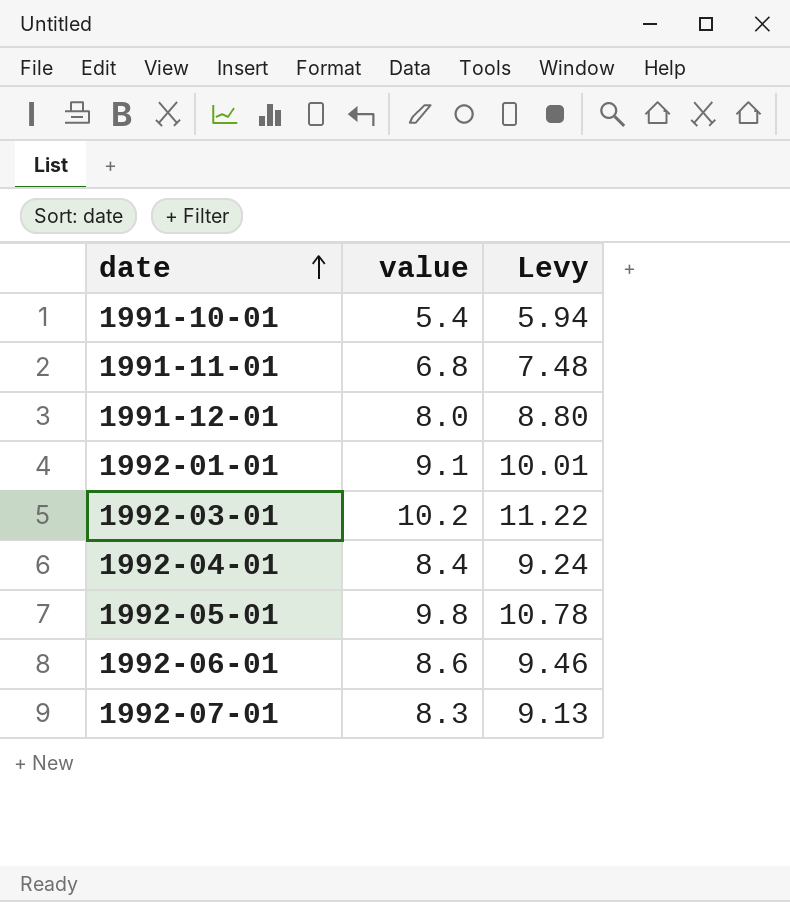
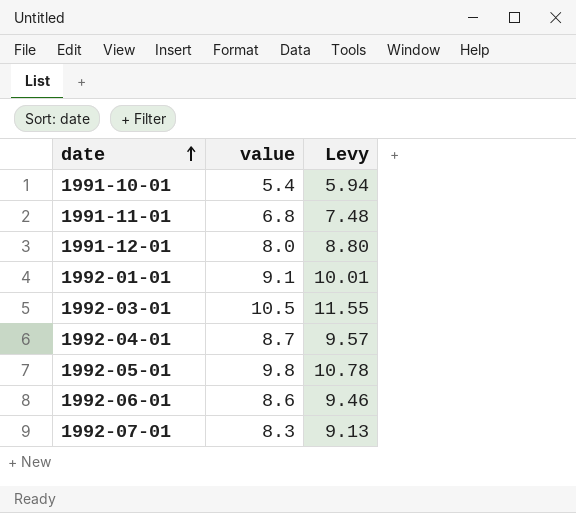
1992-03-01 | value: 10.2 -> 10.5
1992-03-01 | Levy: 11.22 -> 11.55
1992-04-01 | value: 8.4 -> 8.7
1992-04-01 | Levy: 9.24 -> 9.57

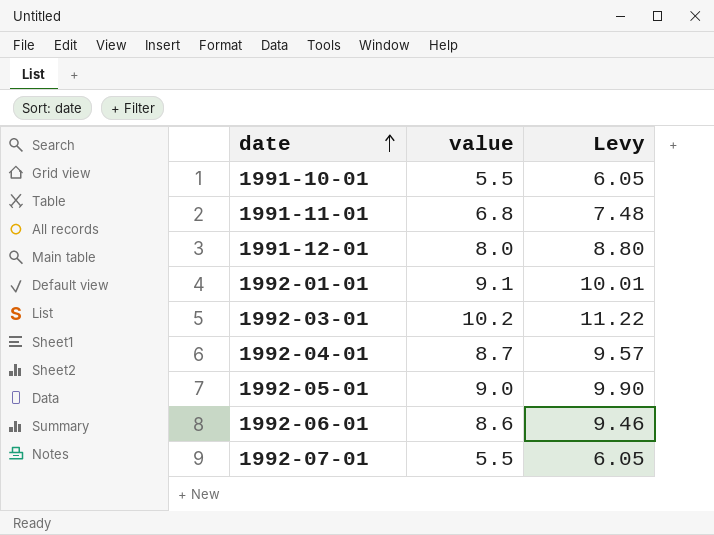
1991-10-01 | value: 5.4 -> 5.5
1991-10-01 | Levy: 5.94 -> 6.05
1992-03-01 | value: 10.5 -> 10.2
1992-03-01 | Levy: 11.55 -> 11.22
1992-05-01 | value: 9.8 -> 9.0
1992-05-01 | Levy: 10.78 -> 9.90
1992-07-01 | value: 8.3 -> 5.5
1992-07-01 | Levy: 9.13 -> 6.05

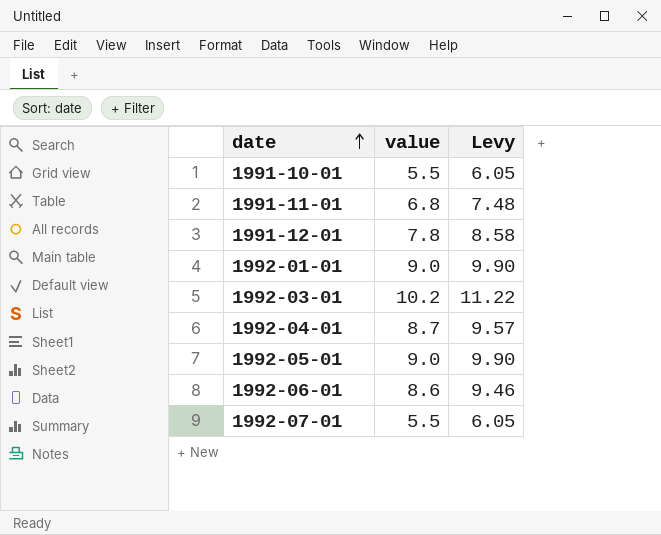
1991-12-01 | value: 8.0 -> 7.8
1991-12-01 | Levy: 8.80 -> 8.58
1992-01-01 | value: 9.1 -> 9.0
1992-01-01 | Levy: 10.01 -> 9.90

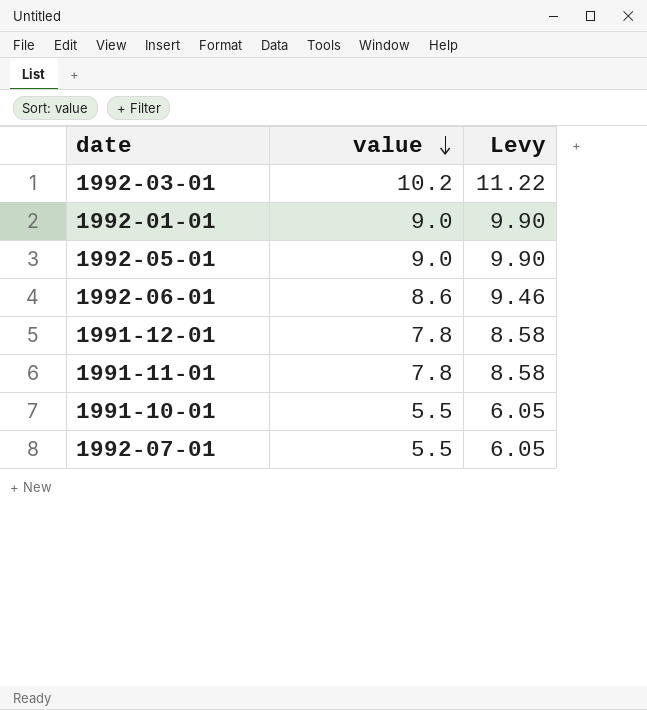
row order: date ascending -> value descending
row 1992-04-01: 8.7 | 9.57 -> none
1991-11-01 | value: 6.8 -> 7.8
1991-11-01 | Levy: 7.48 -> 8.58

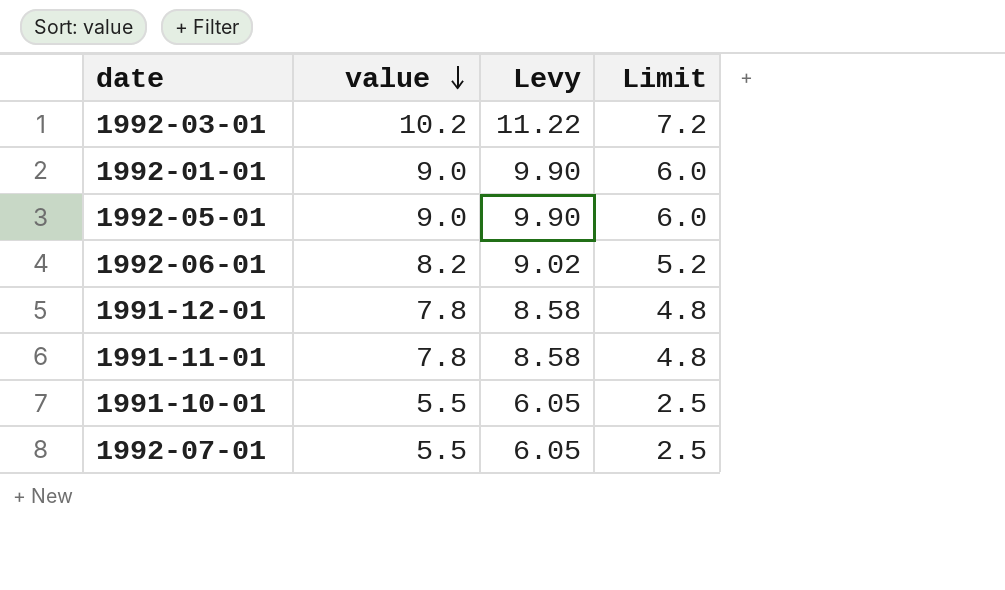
column Limit | formula: none -> [value] - 3
1992-06-01 | value: 8.6 -> 8.2
1992-06-01 | Levy: 9.46 -> 9.02

